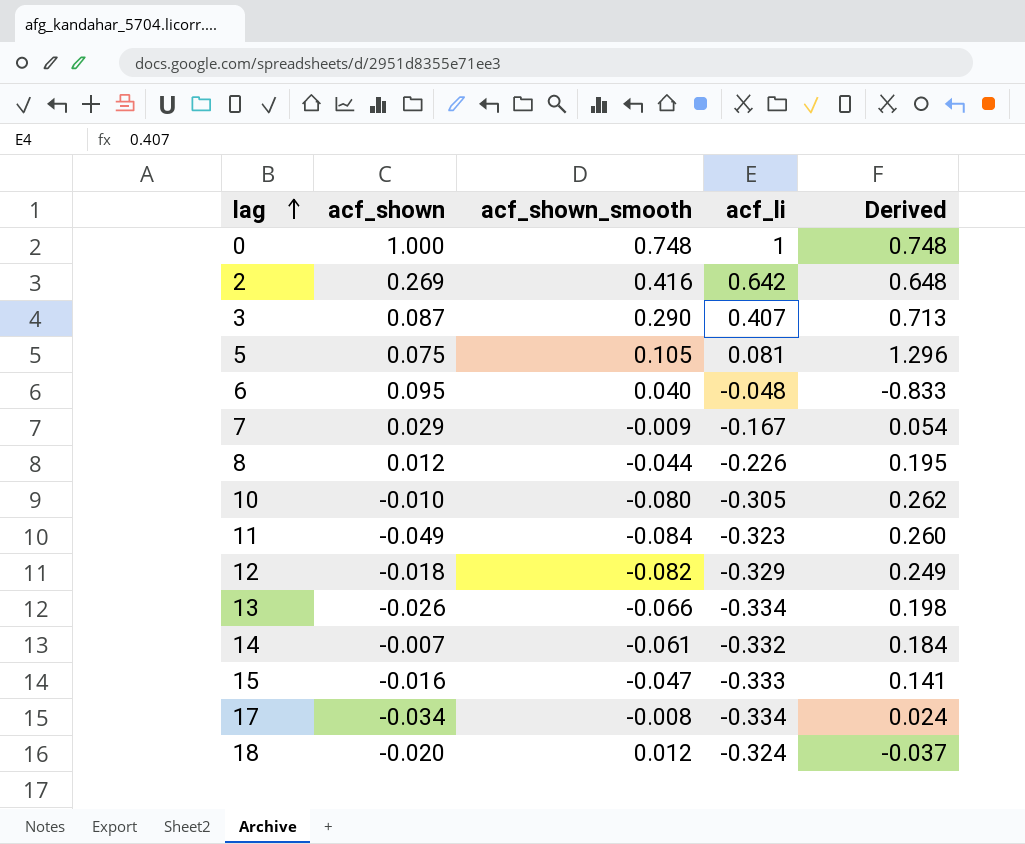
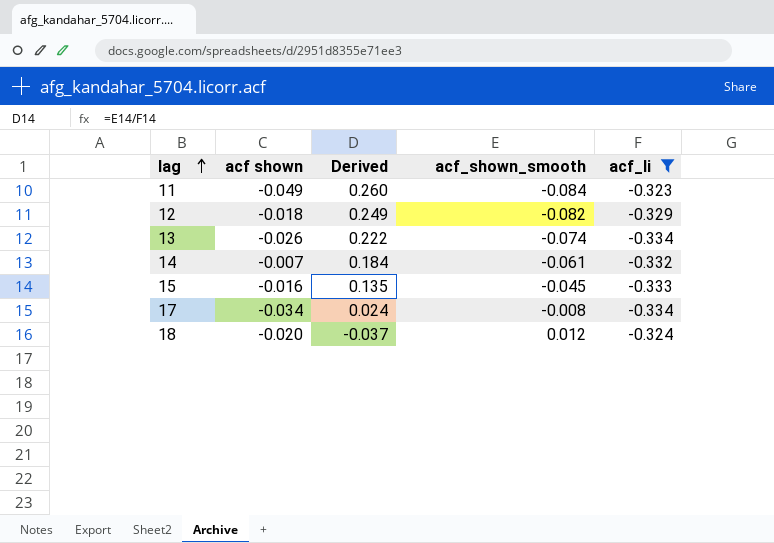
filter: none -> acf_li <= -0.323
column name: acf_shown -> acf shown
column Derived | position: 5 -> 3
13 | Derived: 0.198 -> 0.222
13 | acf_shown_smooth: -0.066 -> -0.074
15 | Derived: 0.141 -> 0.135
15 | acf_shown_smooth: -0.047 -> -0.045

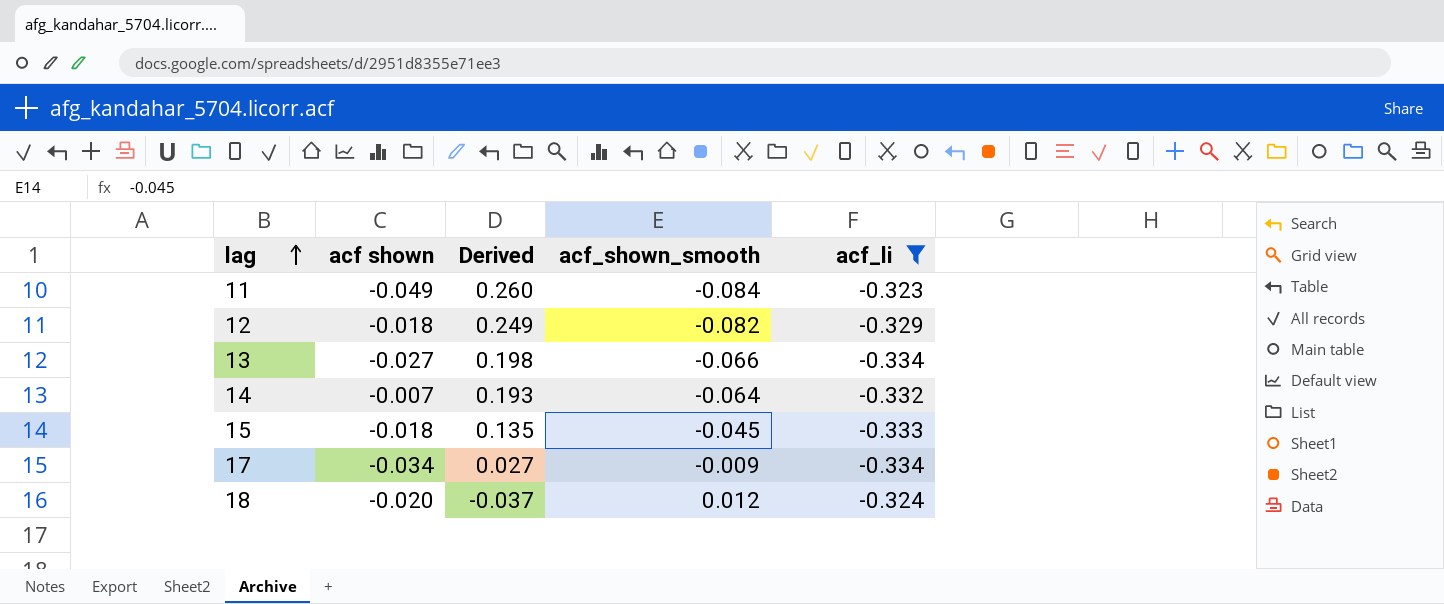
13 | acf shown: -0.026 -> -0.027
13 | Derived: 0.222 -> 0.198
13 | acf_shown_smooth: -0.074 -> -0.066
14 | Derived: 0.184 -> 0.193
14 | acf_shown_smooth: -0.061 -> -0.064
15 | acf shown: -0.016 -> -0.018
17 | Derived: 0.024 -> 0.027
17 | acf_shown_smooth: -0.008 -> -0.009

